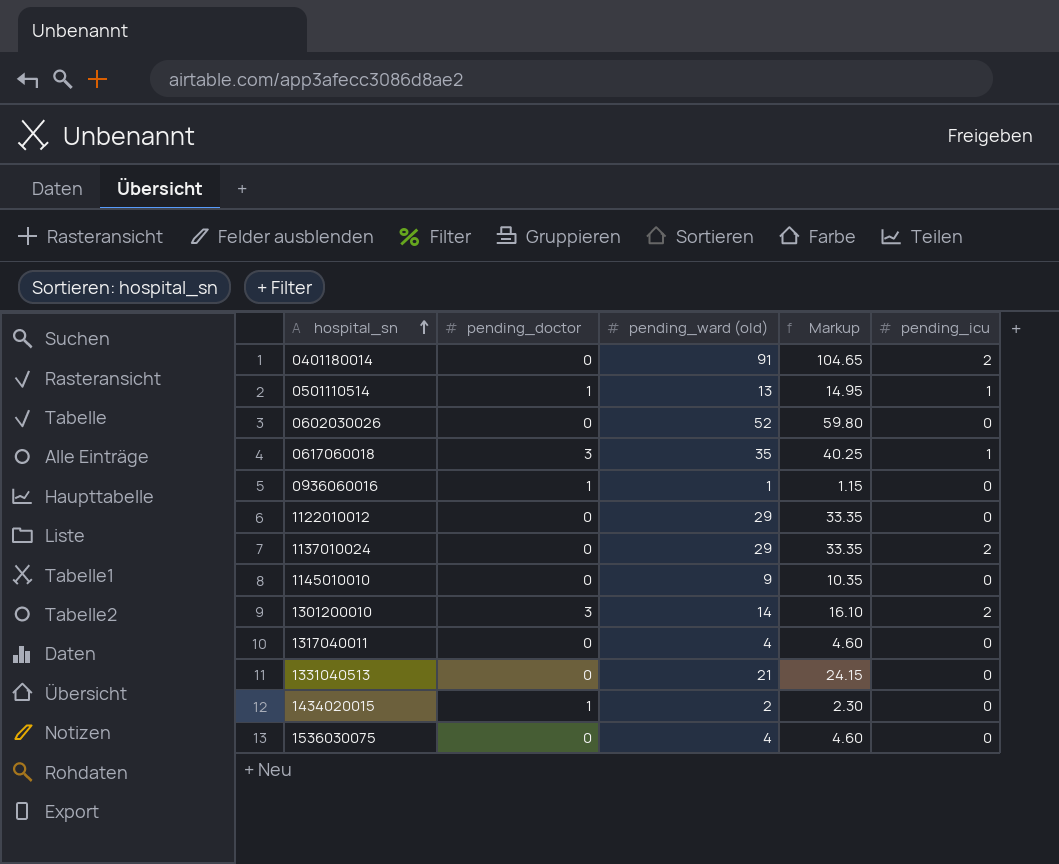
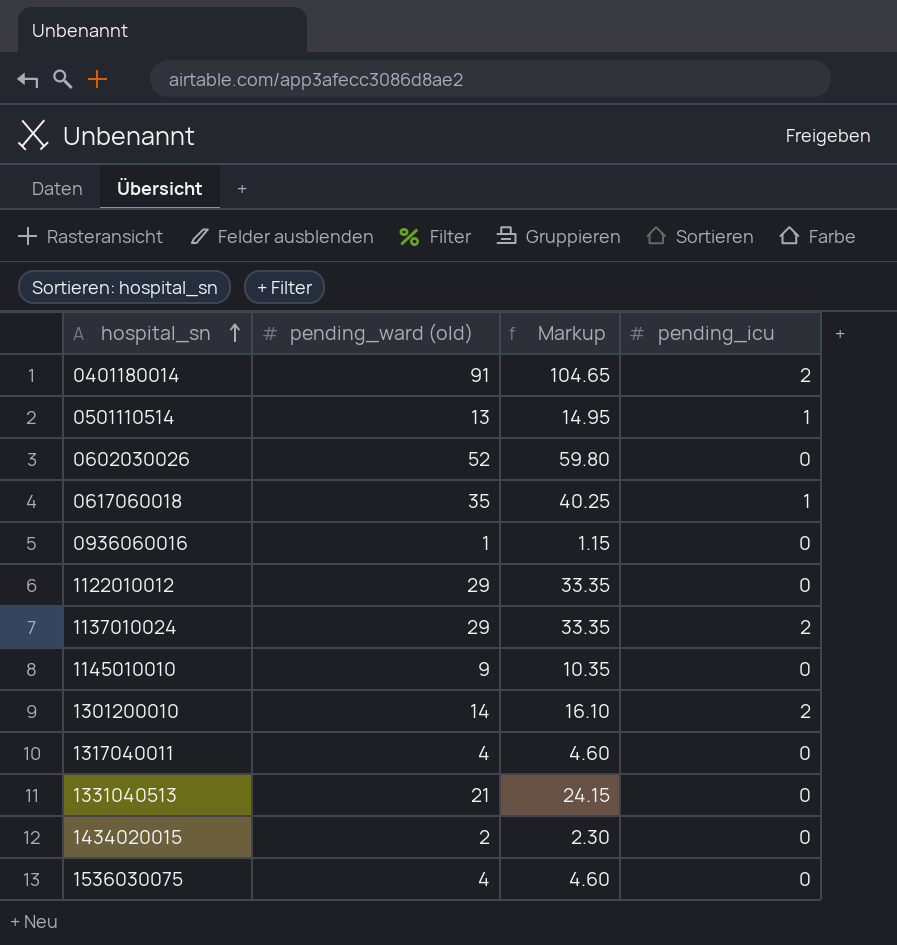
column pending_doctor | position: 2 -> none

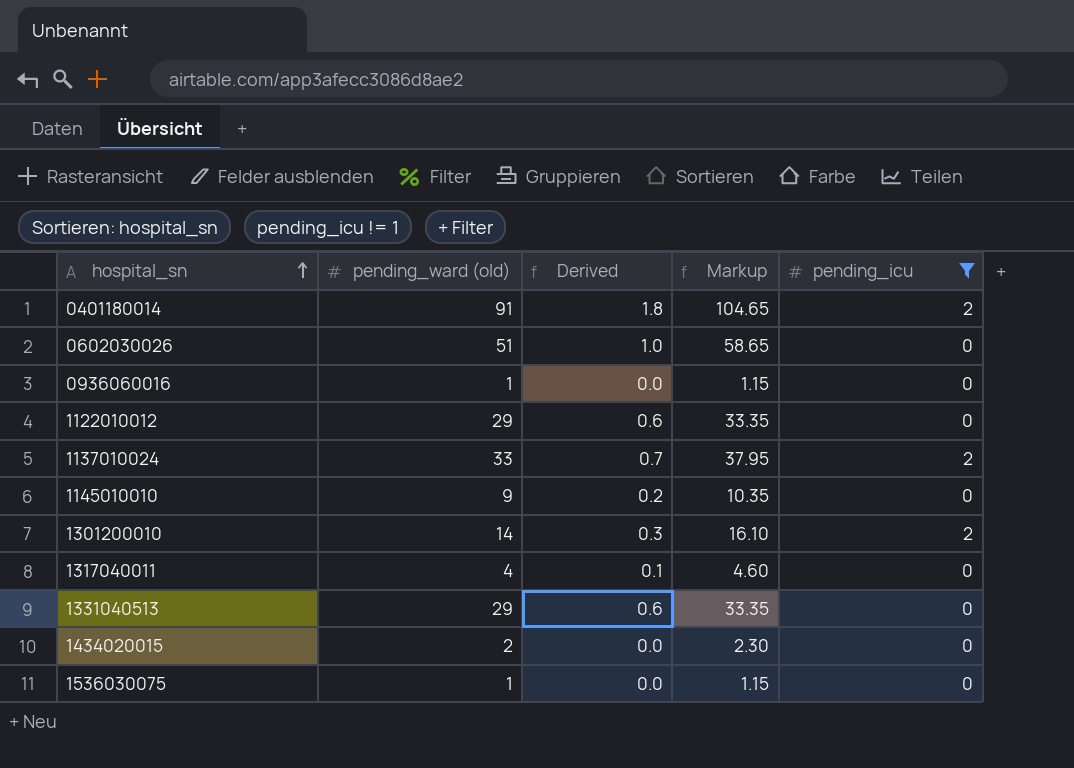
filter: none -> pending_icu != 1
column Derived | formula: none -> [pending_ward (old)] * 0.02
0602030026 | pending_ward (old): 52 -> 51
0602030026 | Markup: 59.80 -> 58.65
1137010024 | pending_ward (old): 29 -> 33
1137010024 | Markup: 33.35 -> 37.95
1331040513 | pending_ward (old): 21 -> 29
1331040513 | Markup: 24.15 -> 33.35
1536030075 | pending_ward (old): 4 -> 1
1536030075 | Markup: 4.60 -> 1.15

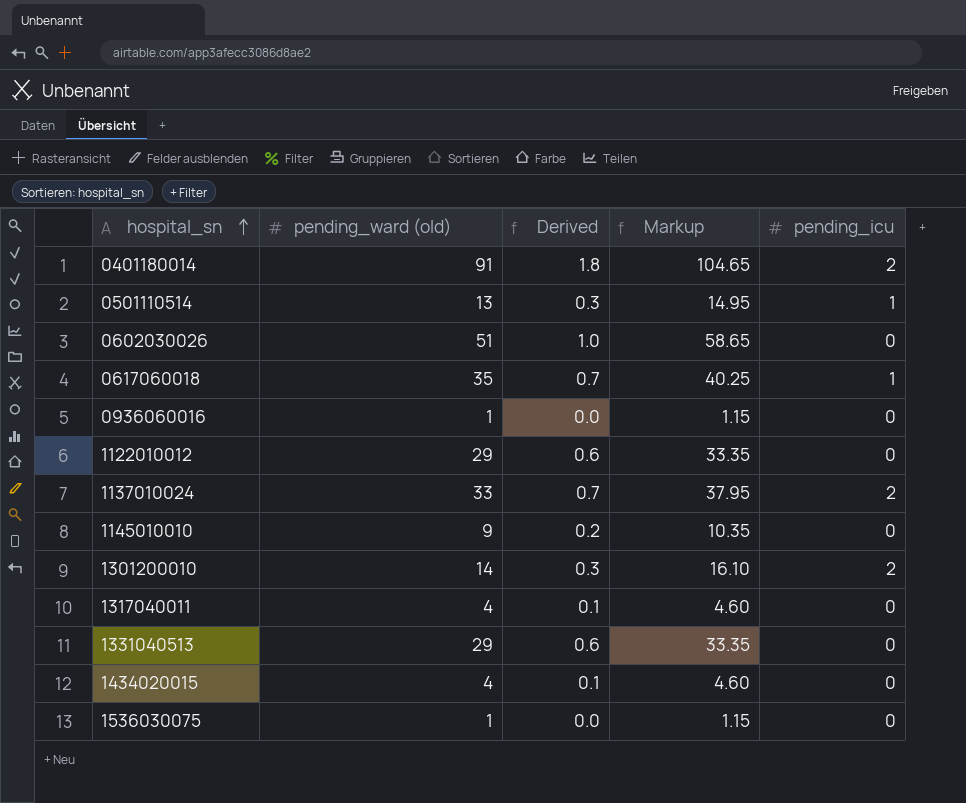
filter: pending_icu != 1 -> none
1434020015 | pending_ward (old): 2 -> 4
1434020015 | Derived: 0.0 -> 0.1
1434020015 | Markup: 2.30 -> 4.60

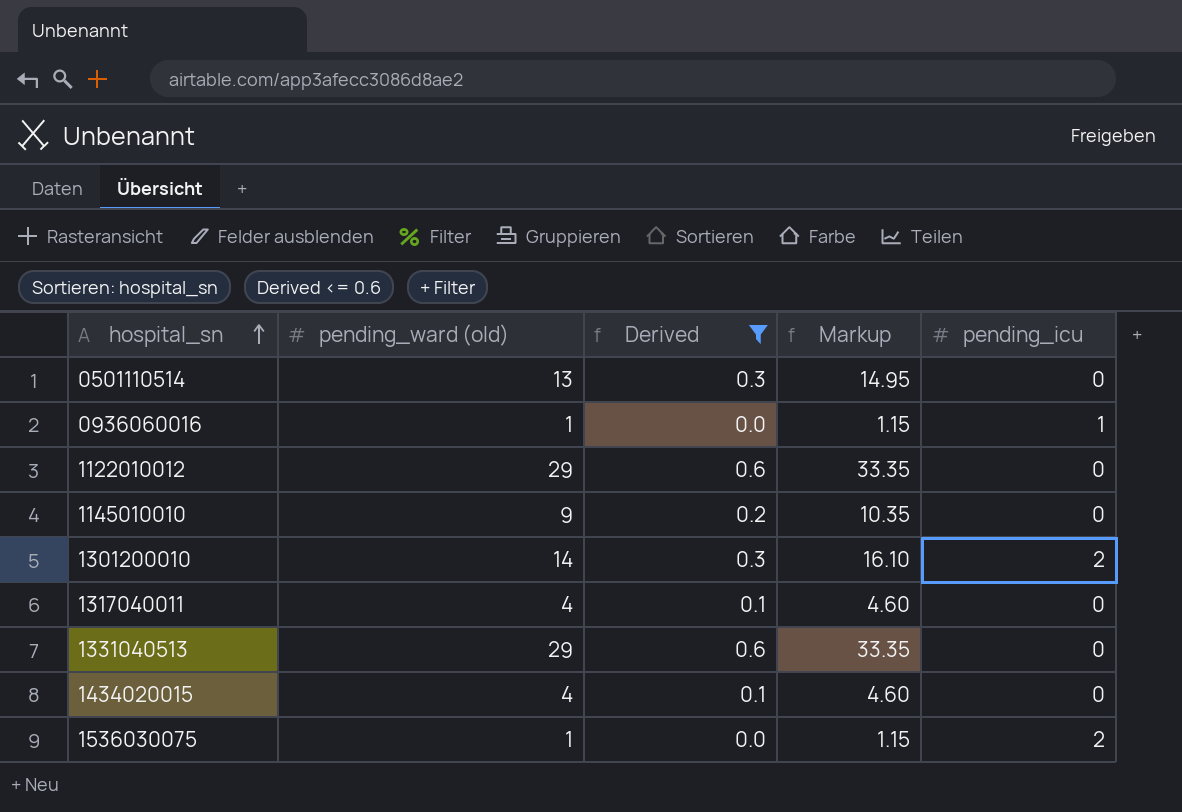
filter: none -> Derived <= 0.6
0501110514 | pending_icu: 1 -> 0
0936060016 | pending_icu: 0 -> 1
1536030075 | pending_icu: 0 -> 2

